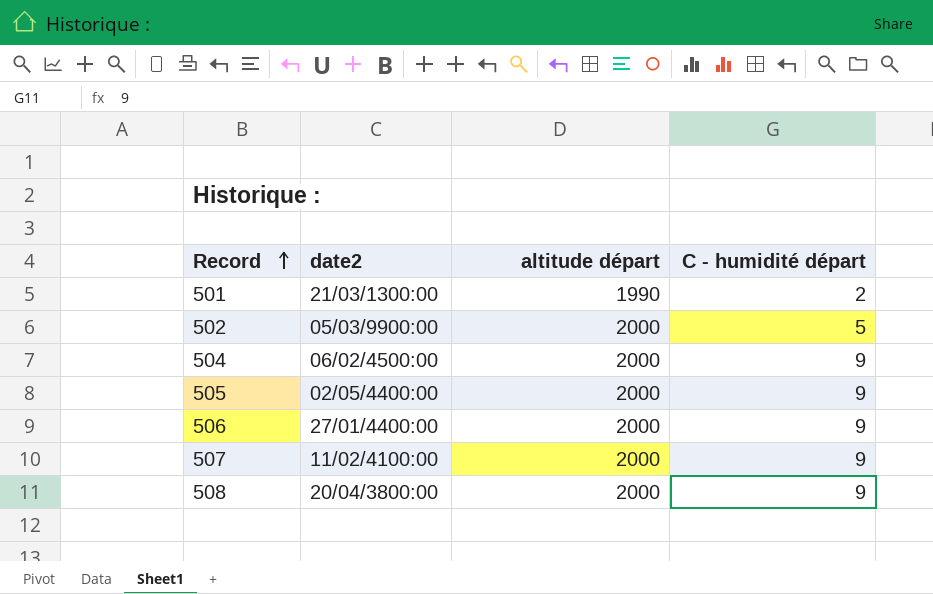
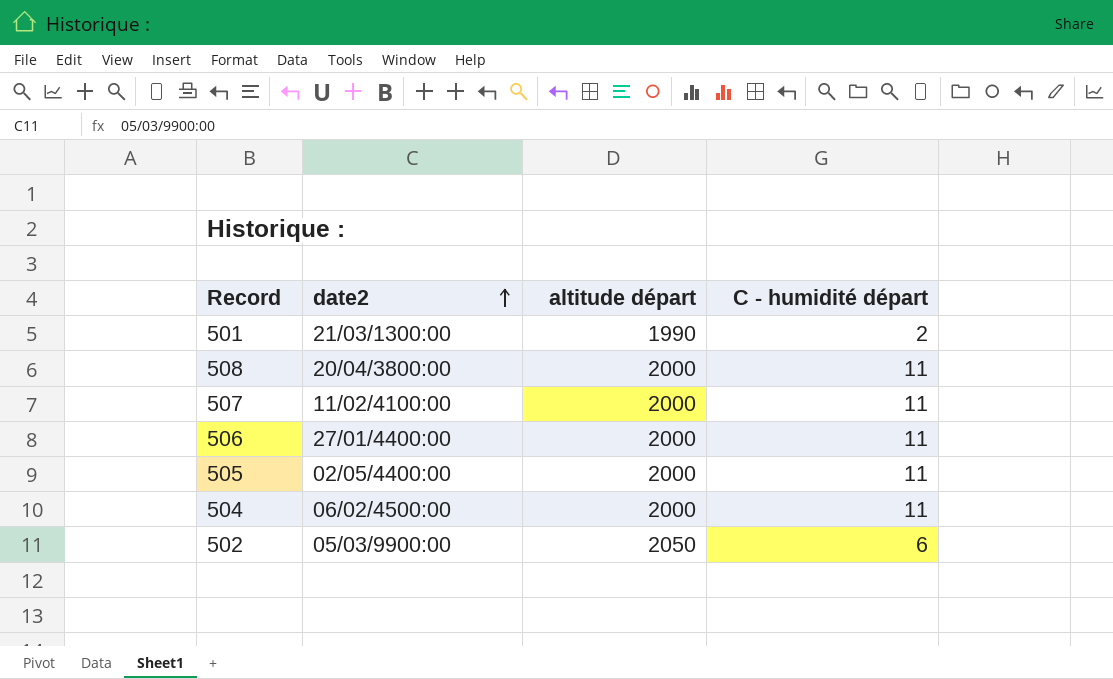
row order: Record ascending -> date2 ascending
508 | C - humidité départ: 9 -> 11
507 | C - humidité départ: 9 -> 11
506 | C - humidité départ: 9 -> 11
505 | C - humidité départ: 9 -> 11
504 | C - humidité départ: 9 -> 11
502 | altitude départ: 2000 -> 2050
502 | C - humidité départ: 5 -> 6

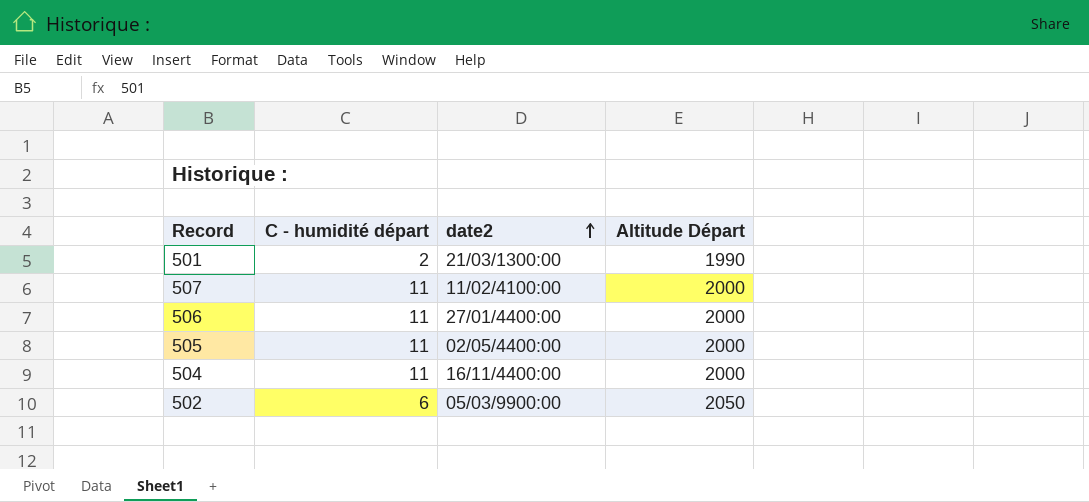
column C - humidité départ | position: 4 -> 2
column name: altitude départ -> Altitude Départ
row 508: 20/04/3800:00 | 2000 | 11 -> none
504 | date2: 06/02/4500:00 -> 16/11/4400:00

